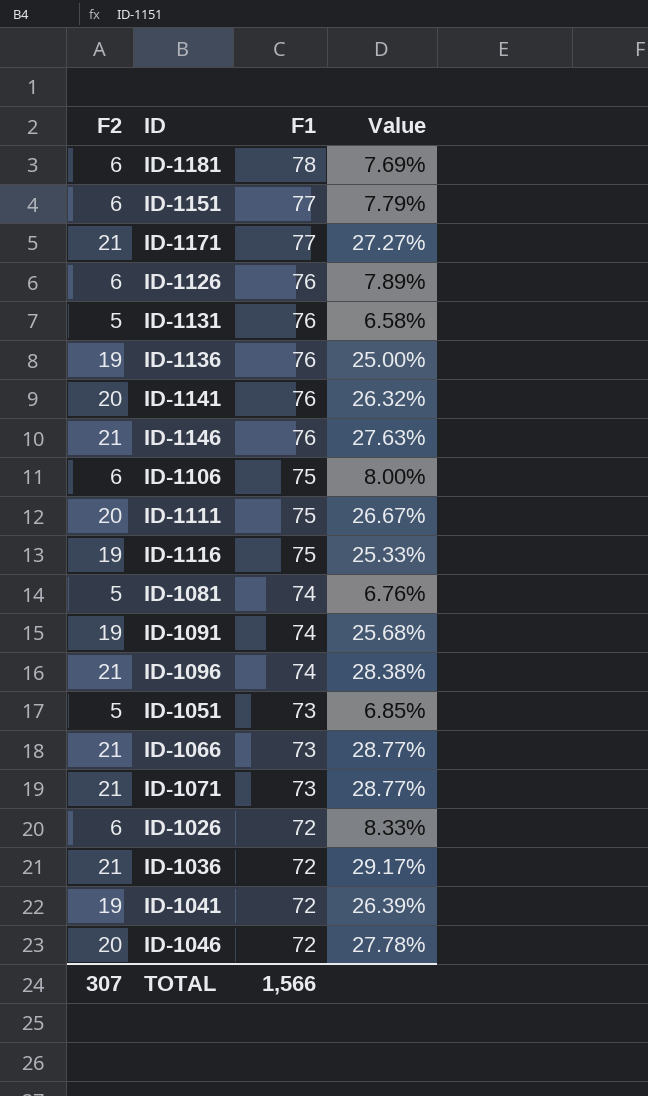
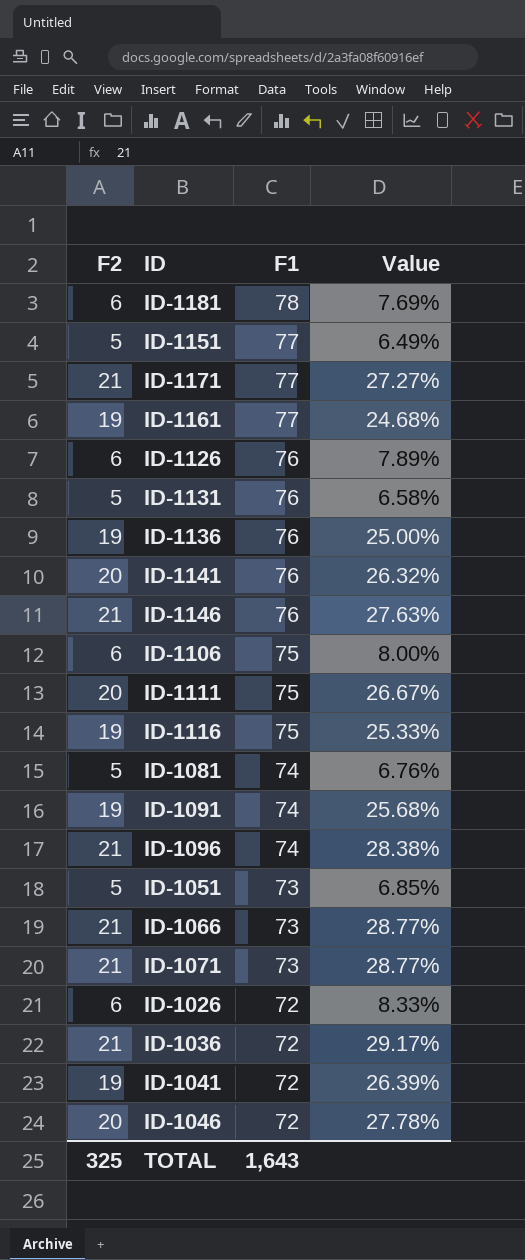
ID-1151 | F2: 6 -> 5
ID-1151 | Value: 7.79% -> 6.49%
row ID-1161: none -> 19 | 77 | 24.68%
TOTAL | F2: 307 -> 325
TOTAL | F1: 1,566 -> 1,643

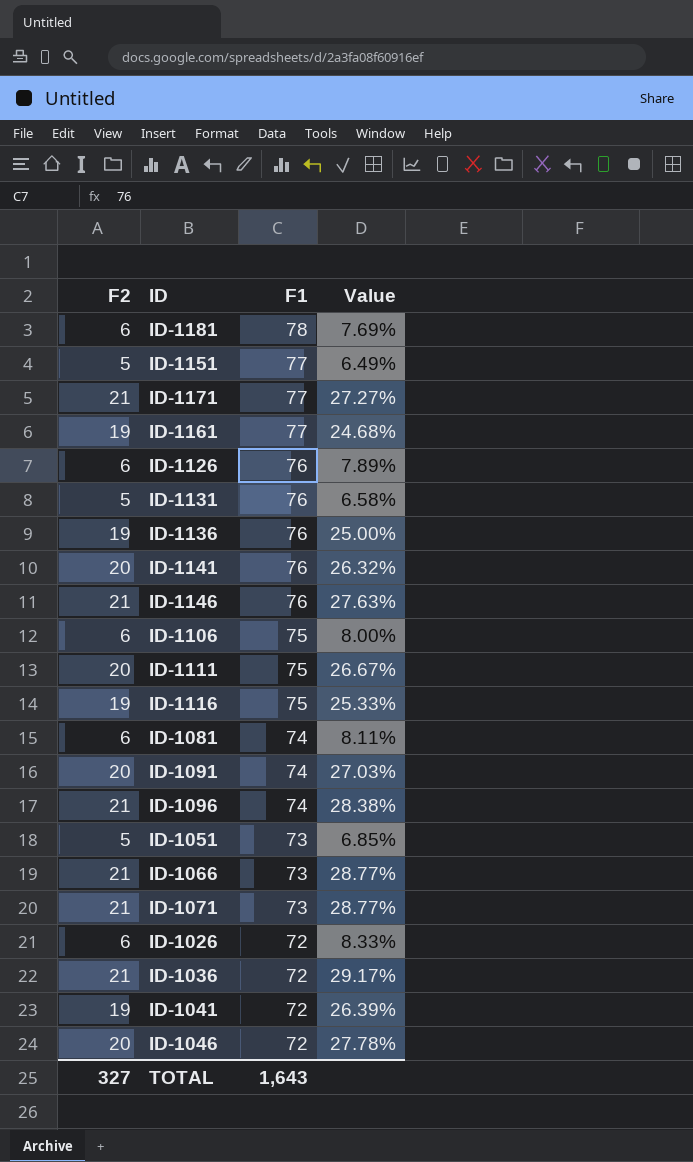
ID-1081 | F2: 5 -> 6
ID-1081 | Value: 6.76% -> 8.11%
ID-1091 | F2: 19 -> 20
ID-1091 | Value: 25.68% -> 27.03%
TOTAL | F2: 325 -> 327

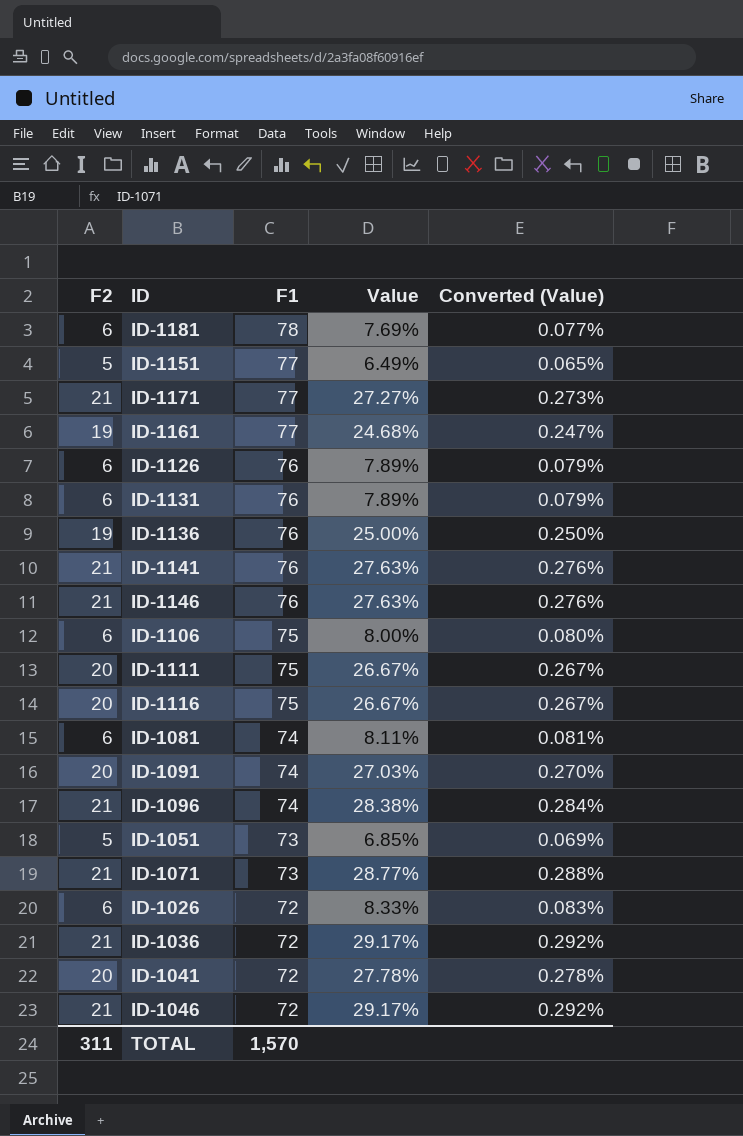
column Converted (Value) | formula: none -> [Value] * 0.01
row ID-1066: 21 | 73 | 28.77% -> none
ID-1131 | F2: 5 -> 6
ID-1131 | Value: 6.58% -> 7.89%
ID-1141 | F2: 20 -> 21
ID-1141 | Value: 26.32% -> 27.63%
ID-1116 | F2: 19 -> 20
ID-1116 | Value: 25.33% -> 26.67%
ID-1041 | F2: 19 -> 20
ID-1041 | Value: 26.39% -> 27.78%
ID-1046 | F2: 20 -> 21
ID-1046 | Value: 27.78% -> 29.17%
TOTAL | F2: 327 -> 311
TOTAL | F1: 1,643 -> 1,570

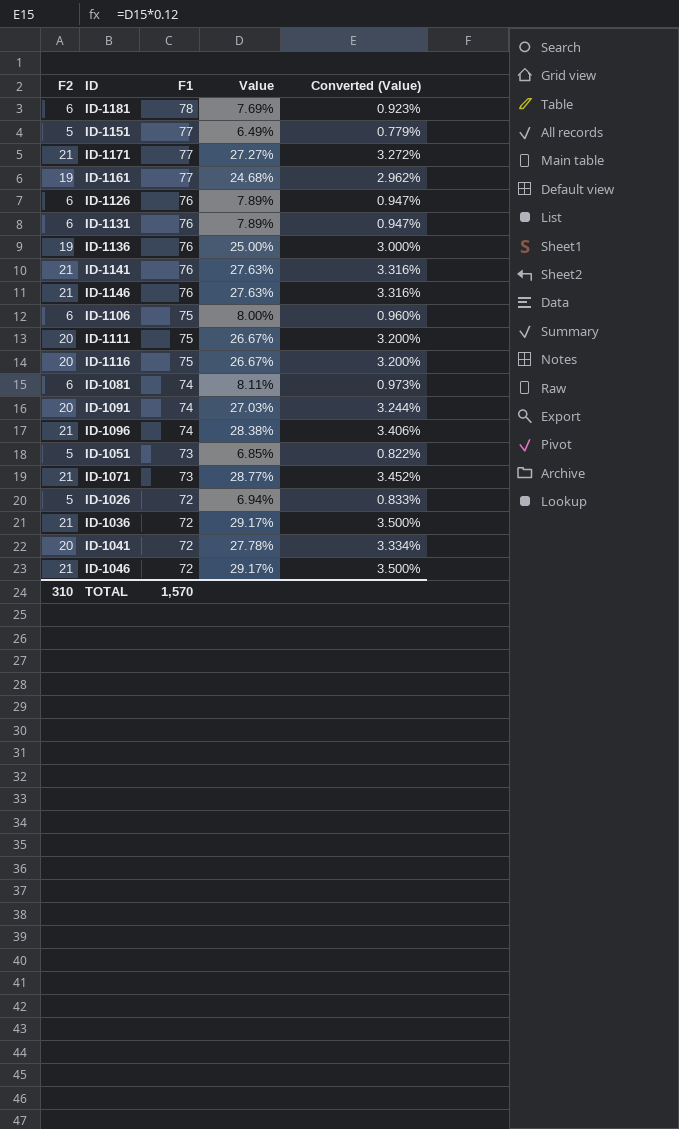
column Converted (Value) | formula: [Value] * 0.01 -> [Value] * 0.12
ID-1026 | F2: 6 -> 5
ID-1026 | Value: 8.33% -> 6.94%
TOTAL | F2: 311 -> 310

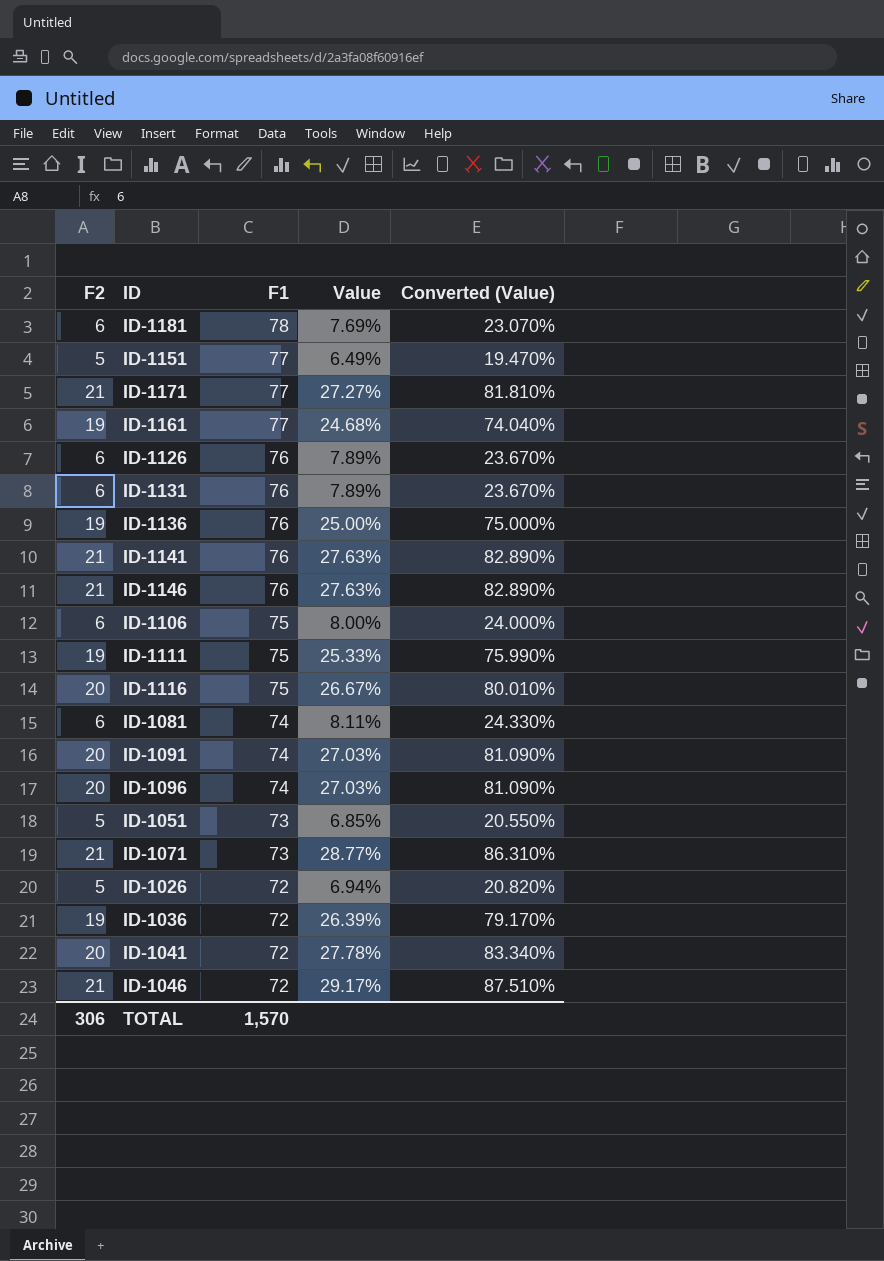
column Converted (Value) | formula: [Value] * 0.12 -> [Value] * 3
ID-1111 | F2: 20 -> 19
ID-1111 | Value: 26.67% -> 25.33%
ID-1096 | F2: 21 -> 20
ID-1096 | Value: 28.38% -> 27.03%
ID-1036 | F2: 21 -> 19
ID-1036 | Value: 29.17% -> 26.39%
TOTAL | F2: 310 -> 306

